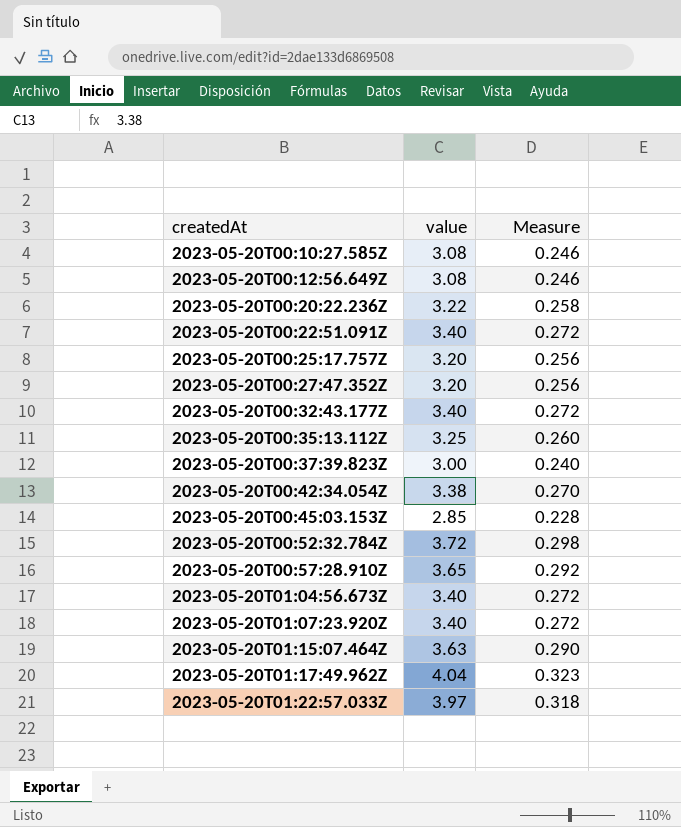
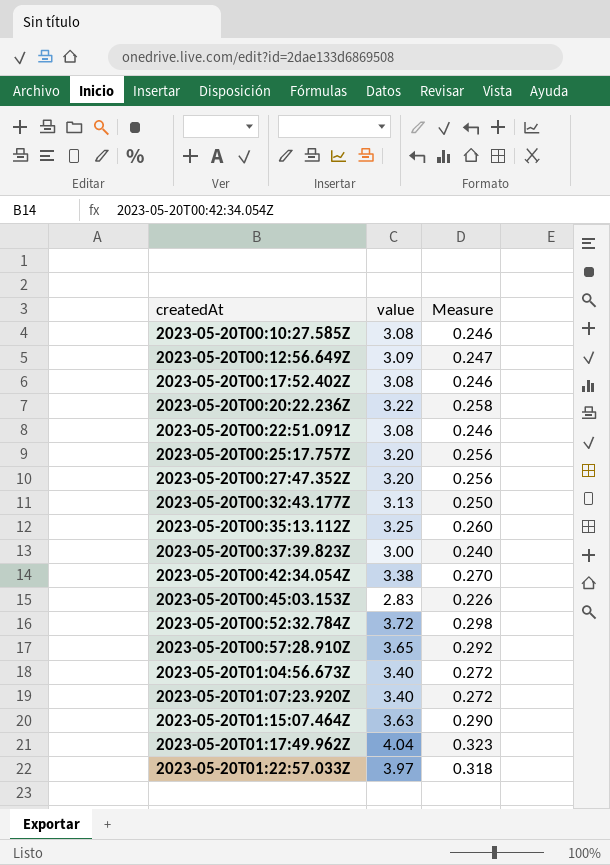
2023-05-20T00:12:56.649Z | value: 3.08 -> 3.09
2023-05-20T00:12:56.649Z | Measure: 0.246 -> 0.247
row 2023-05-20T00:17:52.402Z: none -> 3.08 | 0.246
2023-05-20T00:22:51.091Z | value: 3.40 -> 3.08
2023-05-20T00:22:51.091Z | Measure: 0.272 -> 0.246
2023-05-20T00:32:43.177Z | value: 3.40 -> 3.13
2023-05-20T00:32:43.177Z | Measure: 0.272 -> 0.250
2023-05-20T00:45:03.153Z | value: 2.85 -> 2.83
2023-05-20T00:45:03.153Z | Measure: 0.228 -> 0.226

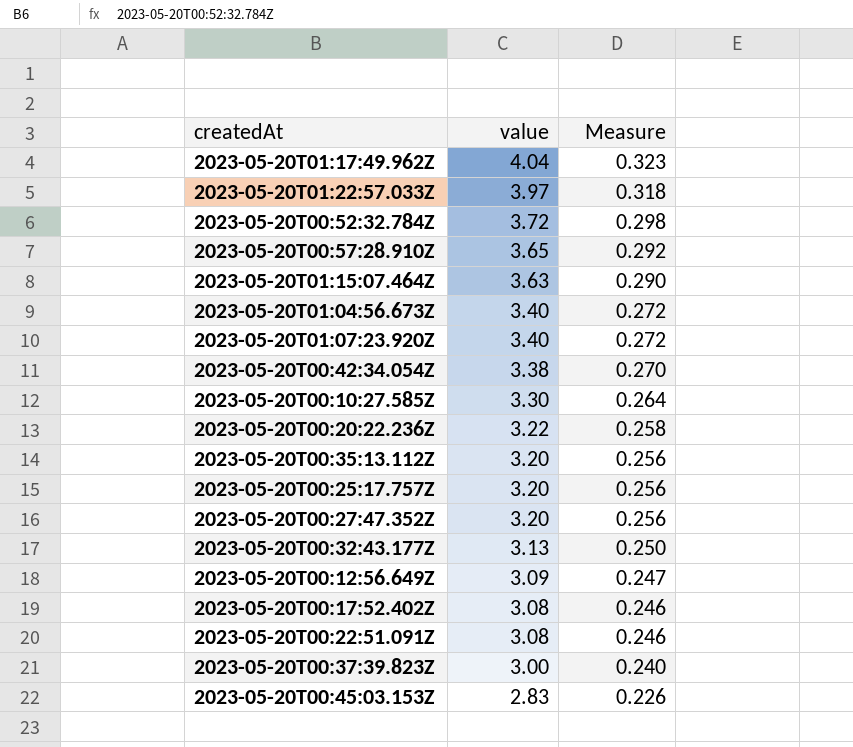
row order: createdAt ascending -> value descending
2023-05-20T00:10:27.585Z | value: 3.08 -> 3.30
2023-05-20T00:10:27.585Z | Measure: 0.246 -> 0.264
2023-05-20T00:35:13.112Z | value: 3.25 -> 3.20
2023-05-20T00:35:13.112Z | Measure: 0.260 -> 0.256

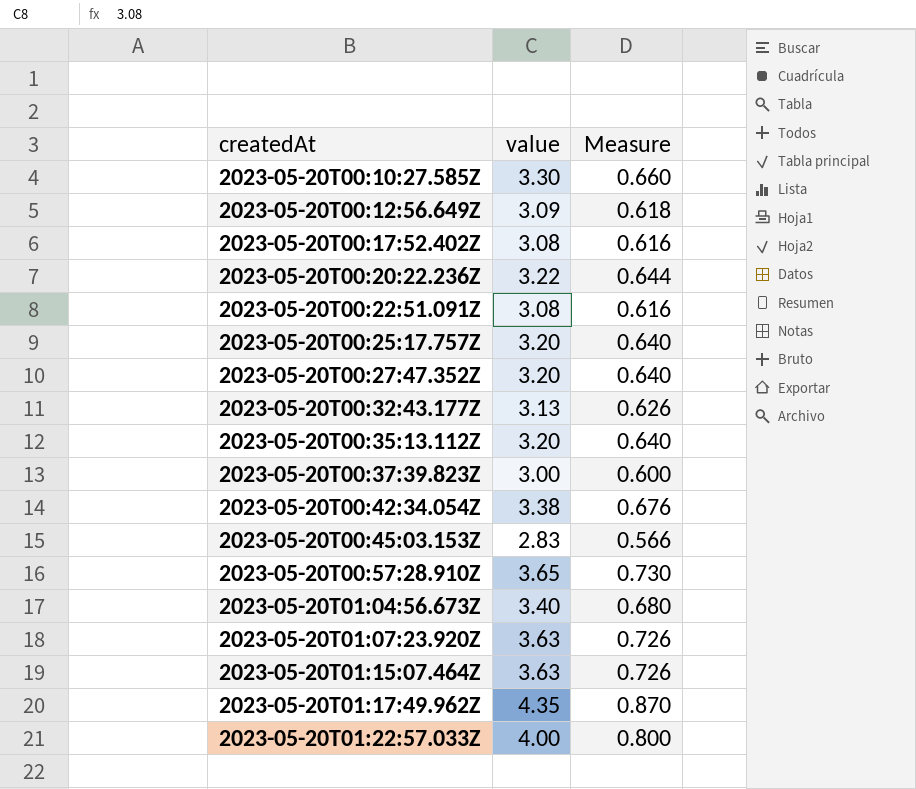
row order: value descending -> createdAt ascending
column Measure | formula: [value] * 0.08 -> [value] * 0.2
row 2023-05-20T00:52:32.784Z: 3.72 | 0.298 -> none
2023-05-20T01:07:23.920Z | value: 3.40 -> 3.63
2023-05-20T01:17:49.962Z | value: 4.04 -> 4.35
2023-05-20T01:22:57.033Z | value: 3.97 -> 4.00

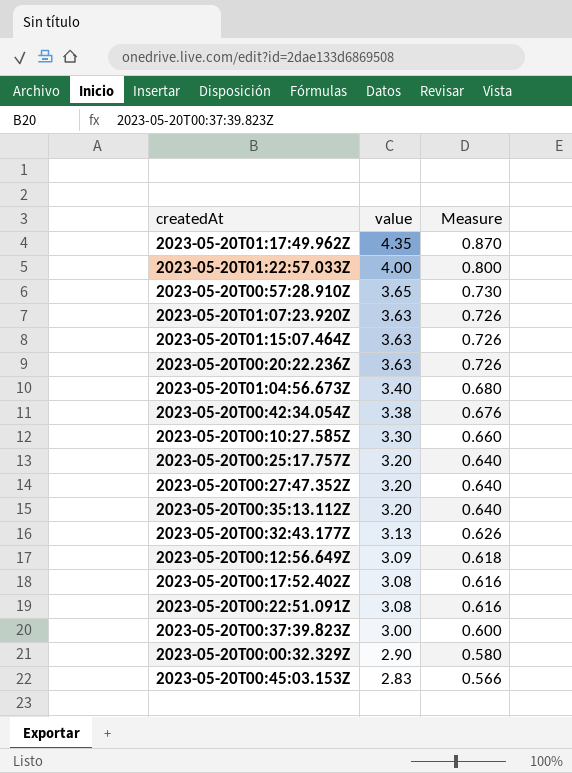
row order: createdAt ascending -> value descending
2023-05-20T00:20:22.236Z | value: 3.22 -> 3.63
2023-05-20T00:20:22.236Z | Measure: 0.644 -> 0.726
row 2023-05-20T00:00:32.329Z: none -> 2.90 | 0.580

